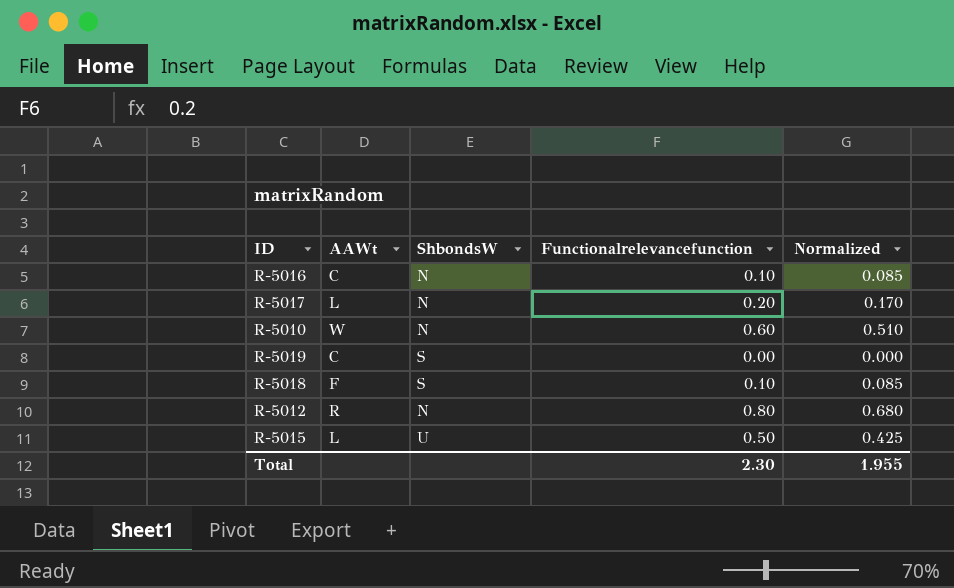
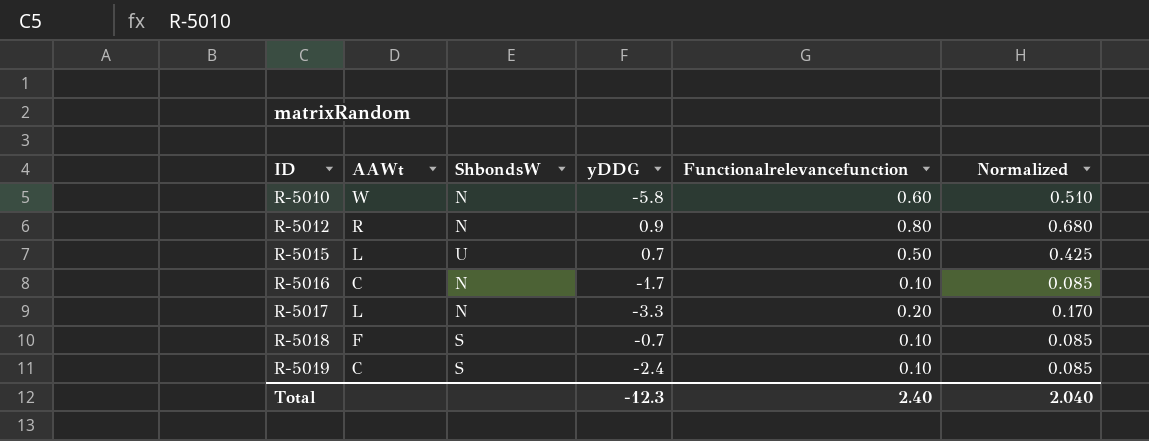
row order: none -> ID ascending
column yDDG | position: none -> 4
R-5019 | Functionalrelevancefunction: 0.00 -> 0.10
R-5019 | Normalized: 0.000 -> 0.085
Total | Functionalrelevancefunction: 2.30 -> 2.40
Total | Normalized: 1.955 -> 2.040

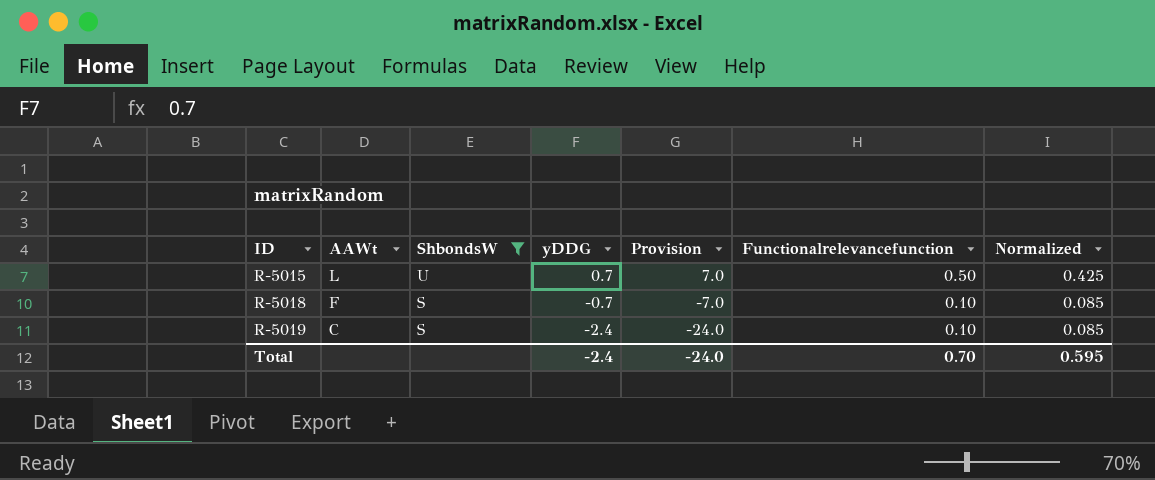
filter: none -> ShbondsW != N
column Provision | formula: none -> [yDDG] * 10
Total | yDDG: -12.3 -> -2.4
Total | Functionalrelevancefunction: 2.40 -> 0.70
Total | Normalized: 2.040 -> 0.595

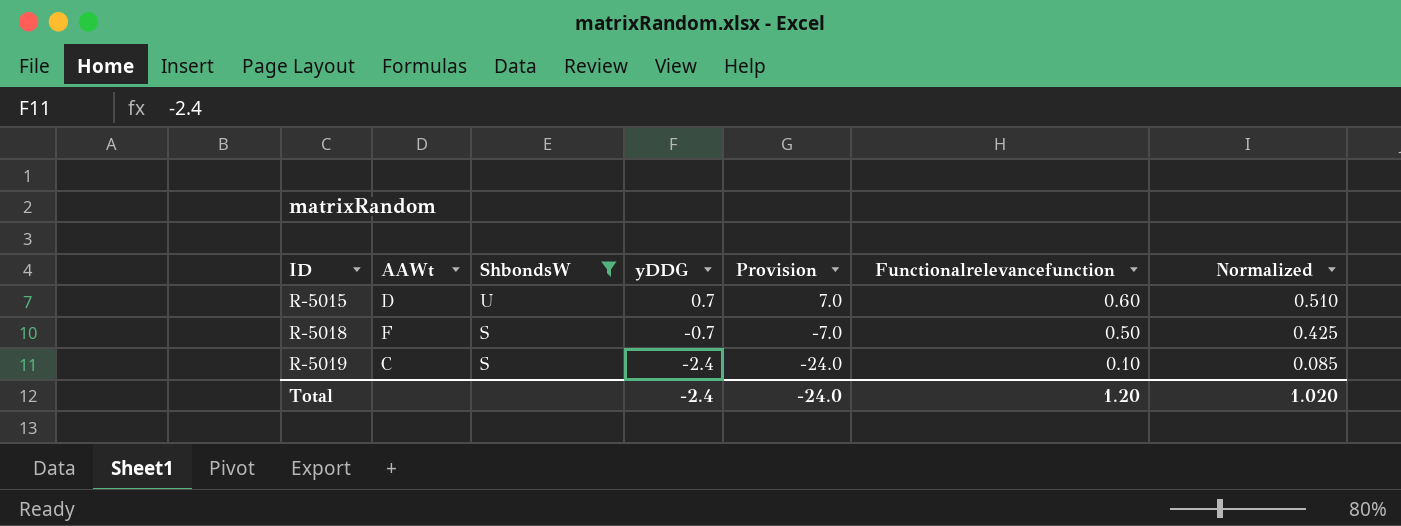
R-5015 | AAWt: L -> D
R-5015 | Functionalrelevancefunction: 0.50 -> 0.60
R-5015 | Normalized: 0.425 -> 0.510
R-5018 | Functionalrelevancefunction: 0.10 -> 0.50
R-5018 | Normalized: 0.085 -> 0.425
Total | Functionalrelevancefunction: 0.70 -> 1.20
Total | Normalized: 0.595 -> 1.020

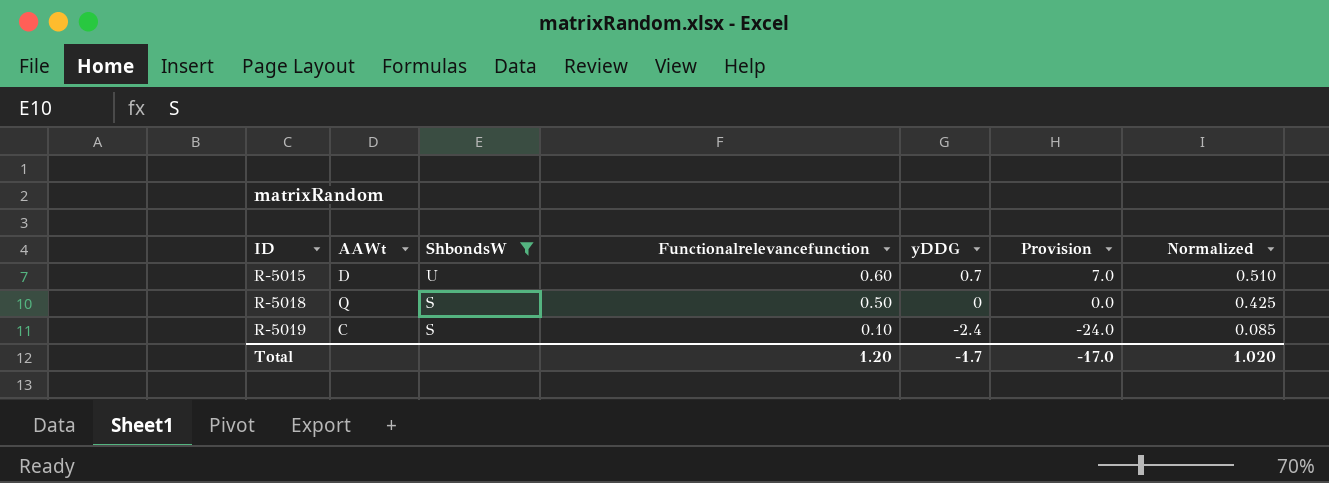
column Functionalrelevancefunction | position: 6 -> 4
R-5018 | AAWt: F -> Q
R-5018 | yDDG: -0.7 -> 0
R-5018 | Provision: -7.0 -> 0.0
Total | yDDG: -2.4 -> -1.7
Total | Provision: -24.0 -> -17.0

